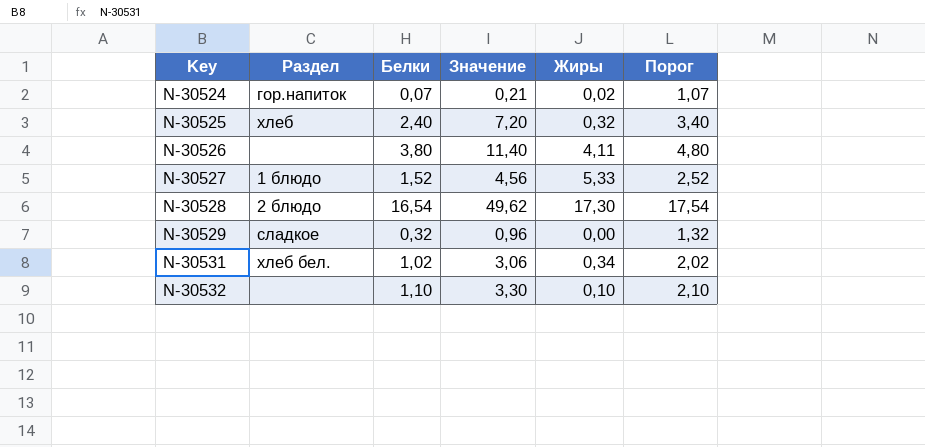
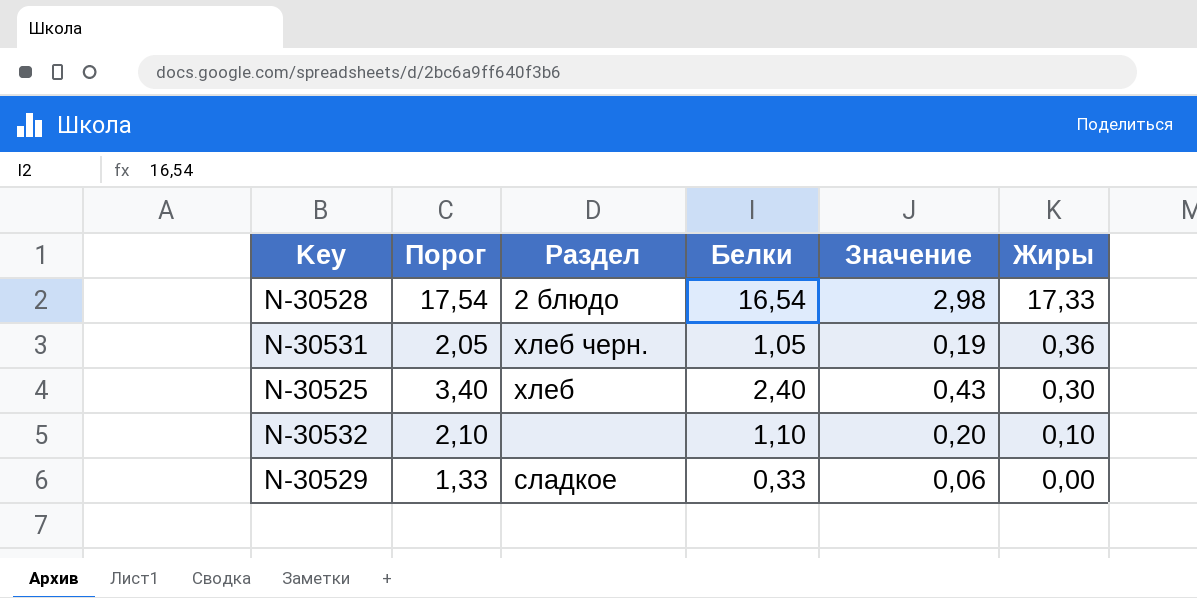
row order: Key ascending -> Жиры descending
column Порог | position: 6 -> 2
column Значение | formula: [Белки] * 3 -> [Белки] * 0,18
row N-30524: гор.напиток | 0,07 | 0,21 | 0,02 | 1,07 -> none
row N-30526: none | 3,80 | 11,40 | 4,11 | 4,80 -> none
row N-30527: 1 блюдо | 1,52 | 4,56 | 5,33 | 2,52 -> none
N-30528 | Жиры: 17,30 -> 17,33
N-30531 | Порог: 2,02 -> 2,05
N-30531 | Раздел: хлеб бел. -> хлеб черн.
N-30531 | Белки: 1,02 -> 1,05
N-30531 | Жиры: 0,34 -> 0,36
N-30525 | Жиры: 0,32 -> 0,30
N-30529 | Порог: 1,32 -> 1,33
N-30529 | Белки: 0,32 -> 0,33

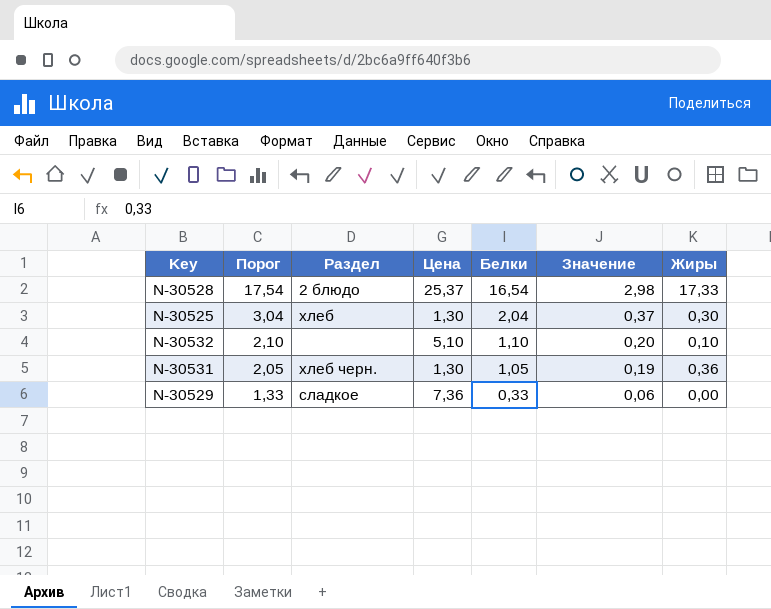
row order: Жиры descending -> Порог descending
column Цена | position: none -> 4
N-30525 | Порог: 3,40 -> 3,04
N-30525 | Белки: 2,40 -> 2,04
N-30525 | Значение: 0,43 -> 0,37

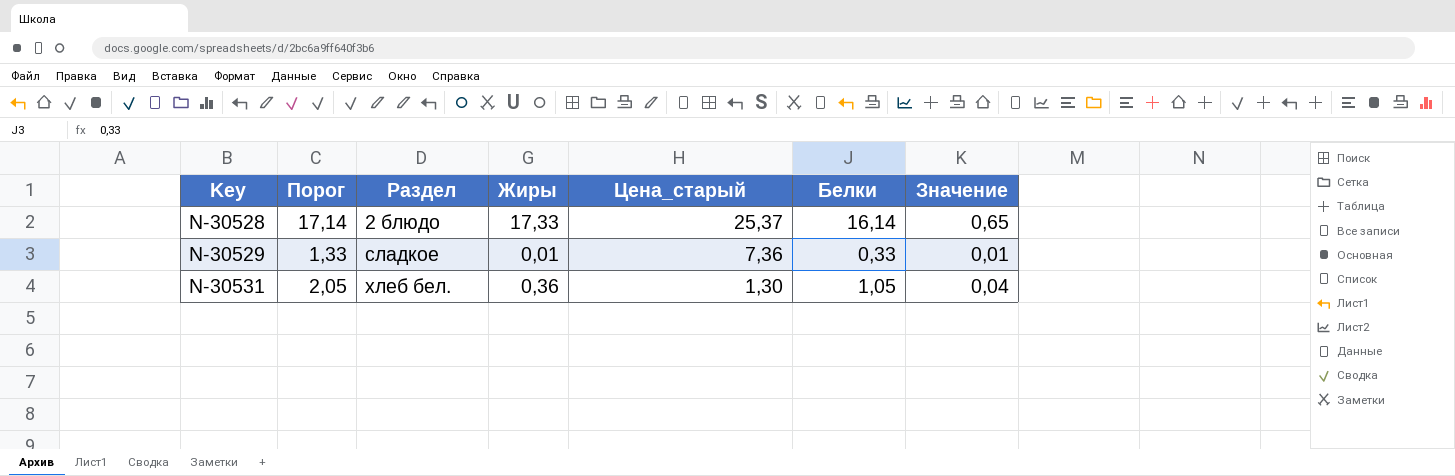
row order: Порог descending -> Key ascending
column Жиры | position: 7 -> 4
column name: Цена -> Цена_старый
column Значение | formula: [Белки] * 0,18 -> [Белки] * 0,04
row N-30525: 3,04 | хлеб | 1,30 | 2,04 | 0,37 | 0,30 -> none
row N-30532: 2,10 | none | 5,10 | 1,10 | 0,20 | 0,10 -> none
N-30528 | Порог: 17,54 -> 17,14
N-30528 | Белки: 16,54 -> 16,14
N-30529 | Жиры: 0,00 -> 0,01
N-30531 | Раздел: хлеб черн. -> хлеб бел.

